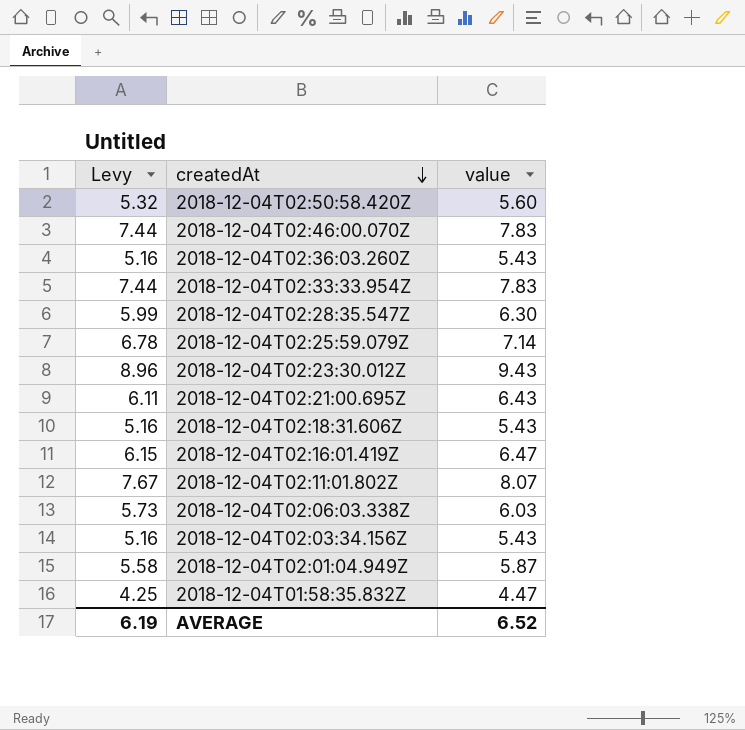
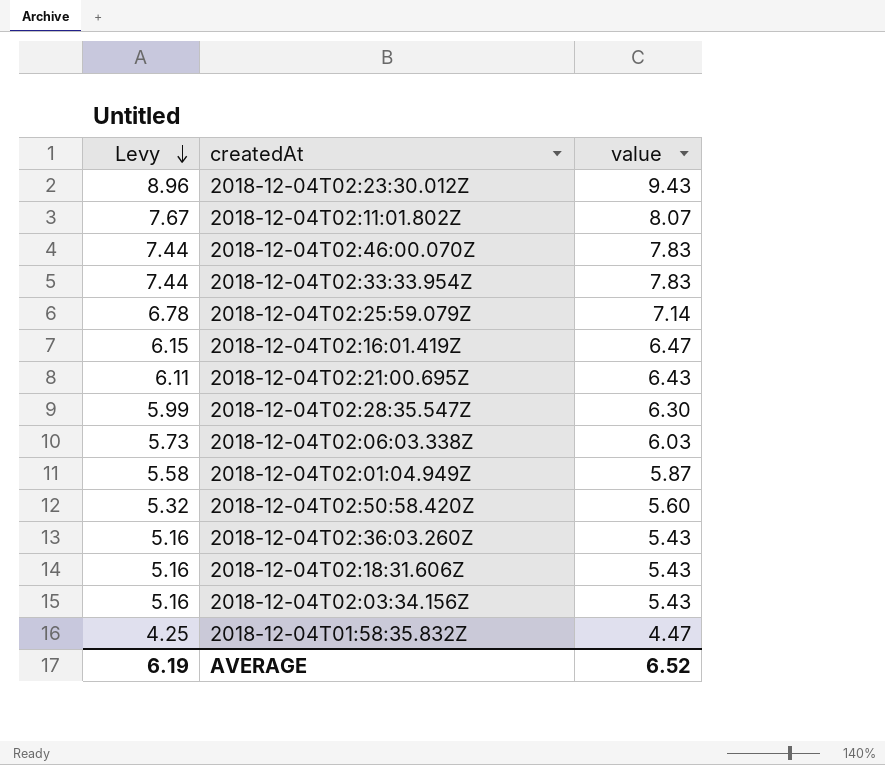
row order: createdAt descending -> Levy descending

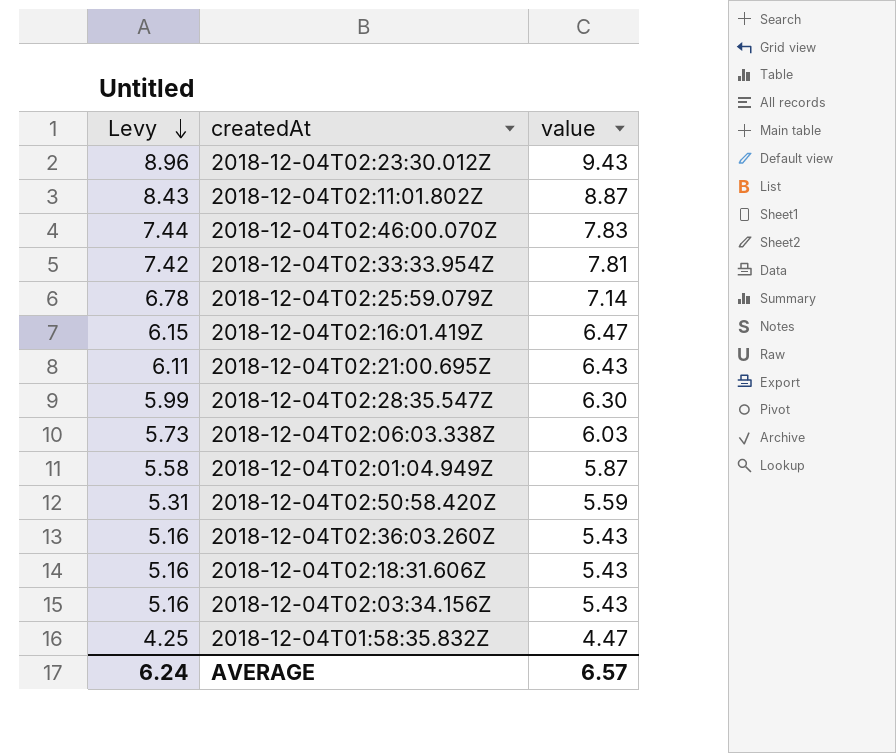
2018-12-04T02:11:01.802Z | Levy: 7.67 -> 8.43
2018-12-04T02:11:01.802Z | value: 8.07 -> 8.87
2018-12-04T02:33:33.954Z | Levy: 7.44 -> 7.42
2018-12-04T02:33:33.954Z | value: 7.83 -> 7.81
2018-12-04T02:50:58.420Z | Levy: 5.32 -> 5.31
2018-12-04T02:50:58.420Z | value: 5.60 -> 5.59
AVERAGE | Levy: 6.19 -> 6.24
AVERAGE | value: 6.52 -> 6.57

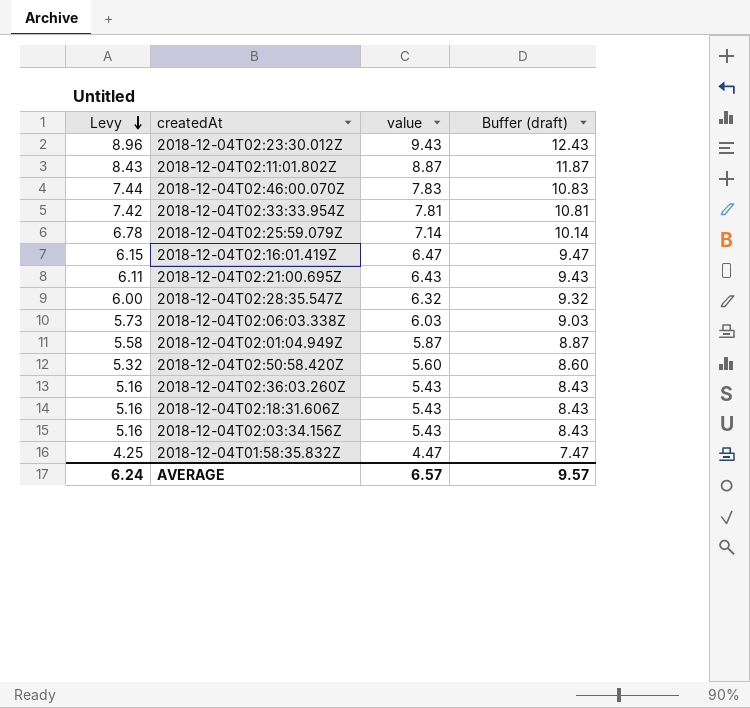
column Buffer (draft) | formula: none -> [value] + 3
2018-12-04T02:28:35.547Z | Levy: 5.99 -> 6.00
2018-12-04T02:28:35.547Z | value: 6.30 -> 6.32
2018-12-04T02:50:58.420Z | Levy: 5.31 -> 5.32
2018-12-04T02:50:58.420Z | value: 5.59 -> 5.60

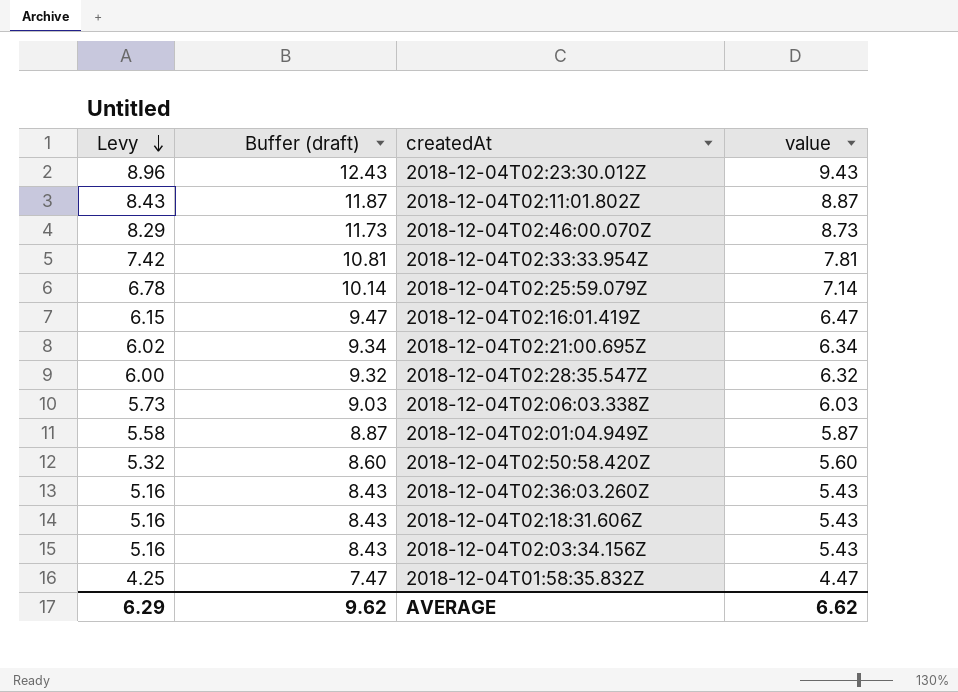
column Buffer (draft) | position: 4 -> 2
2018-12-04T02:46:00.070Z | Levy: 7.44 -> 8.29
2018-12-04T02:46:00.070Z | Buffer (draft): 10.83 -> 11.73
2018-12-04T02:46:00.070Z | value: 7.83 -> 8.73
2018-12-04T02:21:00.695Z | Levy: 6.11 -> 6.02
2018-12-04T02:21:00.695Z | Buffer (draft): 9.43 -> 9.34
2018-12-04T02:21:00.695Z | value: 6.43 -> 6.34
AVERAGE | Levy: 6.24 -> 6.29
AVERAGE | Buffer (draft): 9.57 -> 9.62
AVERAGE | value: 6.57 -> 6.62

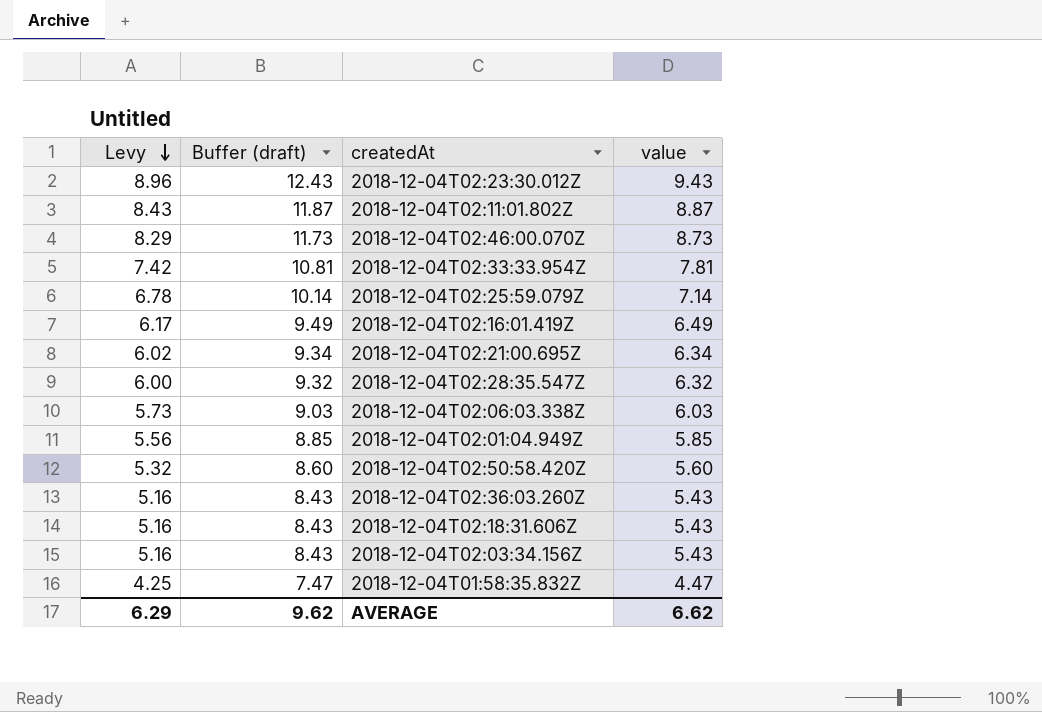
2018-12-04T02:16:01.419Z | Levy: 6.15 -> 6.17
2018-12-04T02:16:01.419Z | Buffer (draft): 9.47 -> 9.49
2018-12-04T02:16:01.419Z | value: 6.47 -> 6.49
2018-12-04T02:01:04.949Z | Levy: 5.58 -> 5.56
2018-12-04T02:01:04.949Z | Buffer (draft): 8.87 -> 8.85
2018-12-04T02:01:04.949Z | value: 5.87 -> 5.85

